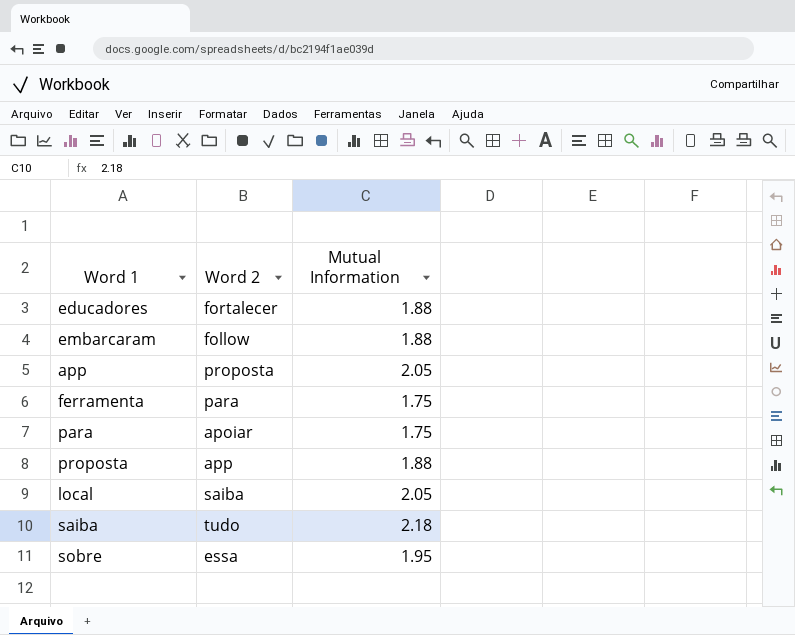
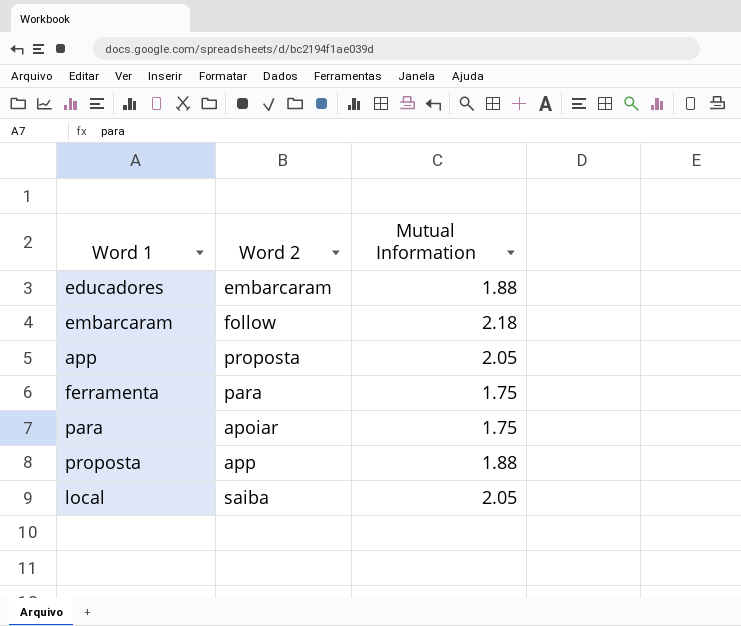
row saiba: tudo | 2.18 -> none
row sobre: essa | 1.95 -> none
educadores | Word 2: fortalecer -> embarcaram
embarcaram | Mutual Information: 1.88 -> 2.18

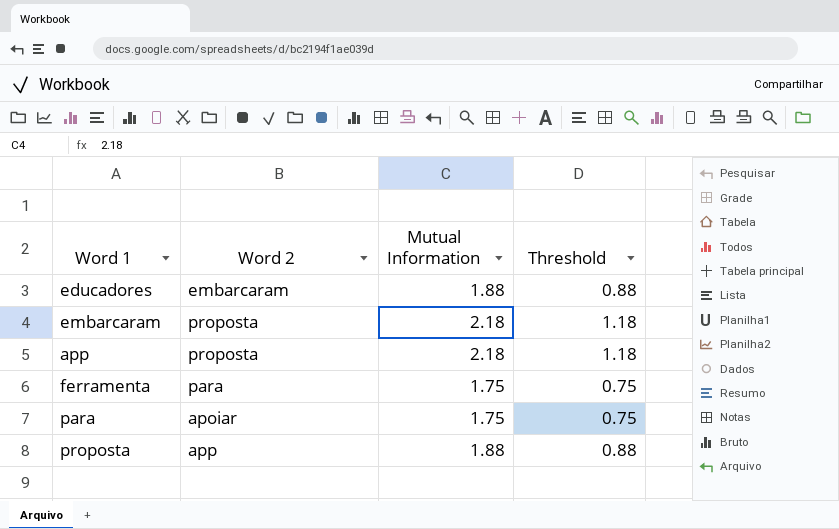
column Threshold | formula: none -> [Mutual Information] - 1
row local: saiba | 2.05 -> none
embarcaram | Word 2: follow -> proposta
app | Mutual Information: 2.05 -> 2.18

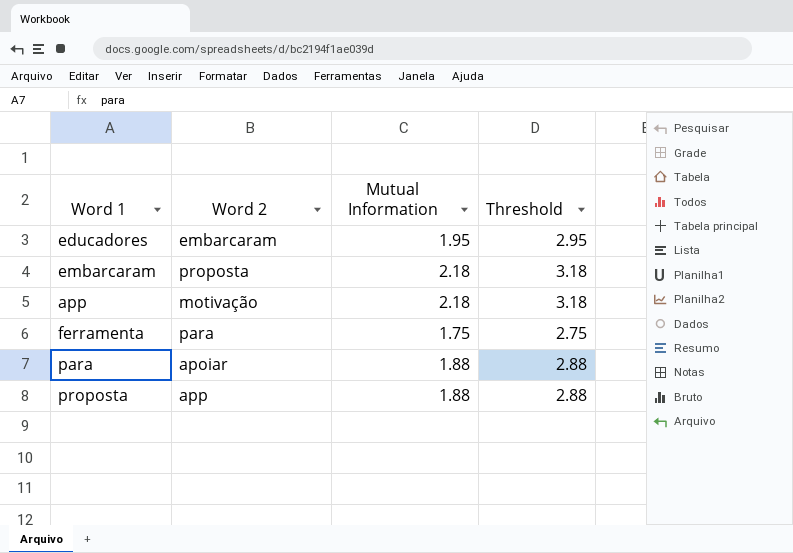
column Threshold | formula: [Mutual Information] - 1 -> [Mutual Information] + 1
educadores | Mutual Information: 1.88 -> 1.95
app | Word 2: proposta -> motivação
para | Mutual Information: 1.75 -> 1.88

